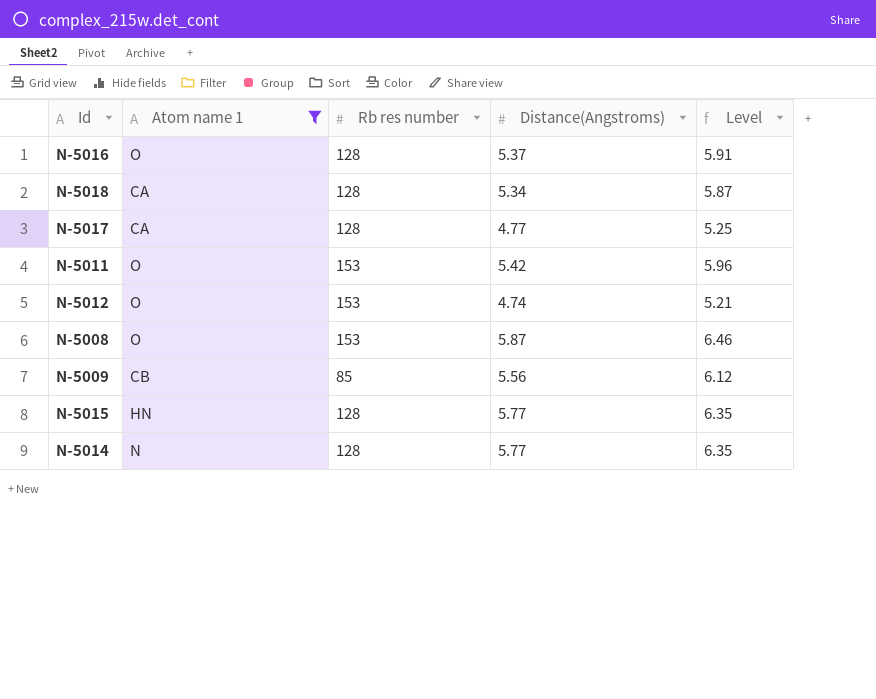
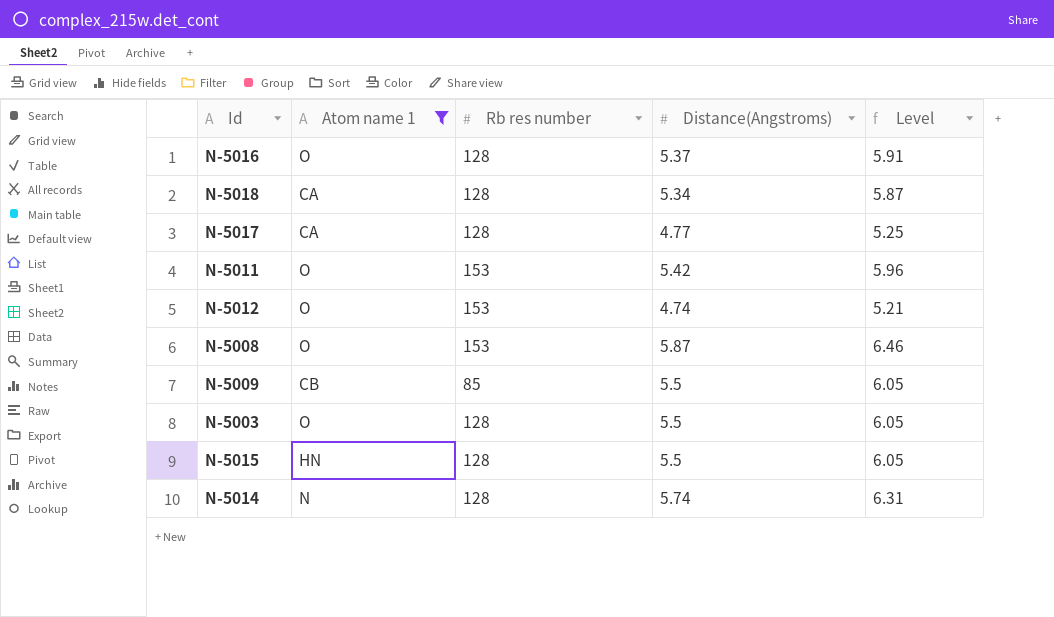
N-5009 | Distance(Angstroms): 5.56 -> 5.5
N-5009 | Level: 6.12 -> 6.05
row N-5003: none -> O | 128 | 5.5 | 6.05
N-5015 | Distance(Angstroms): 5.77 -> 5.5
N-5015 | Level: 6.35 -> 6.05
N-5014 | Distance(Angstroms): 5.77 -> 5.74
N-5014 | Level: 6.35 -> 6.31

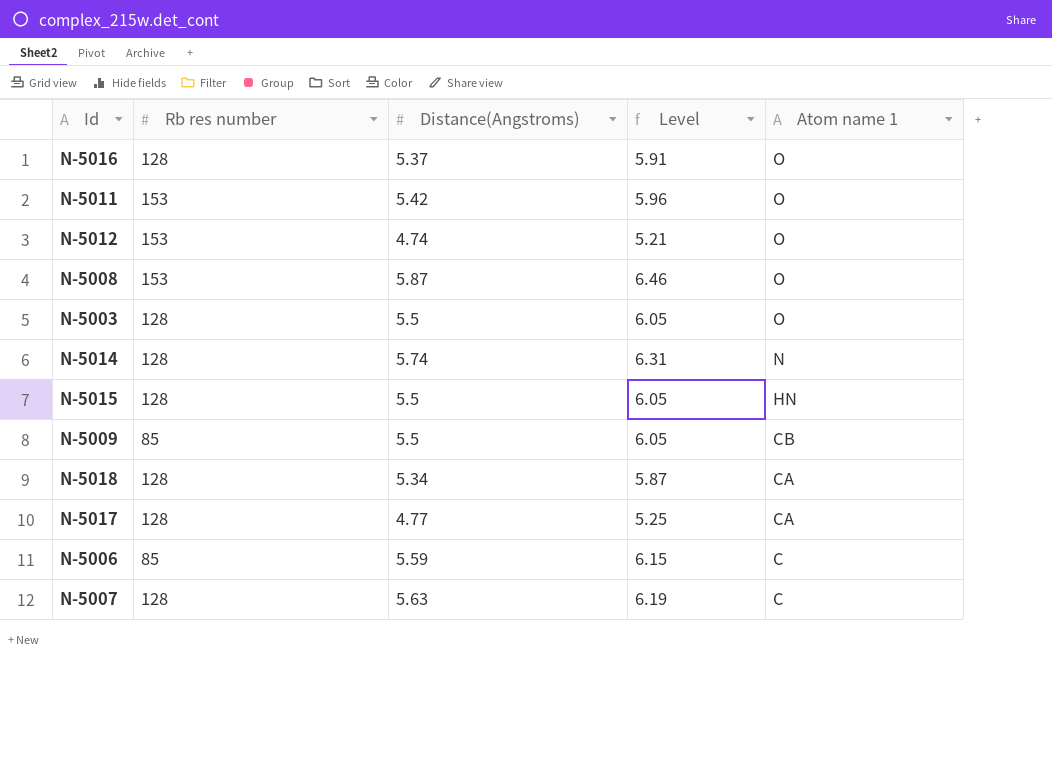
filter: Atom name 1 != C -> none
row order: none -> Atom name 1 descending
column Atom name 1 | position: 2 -> 5

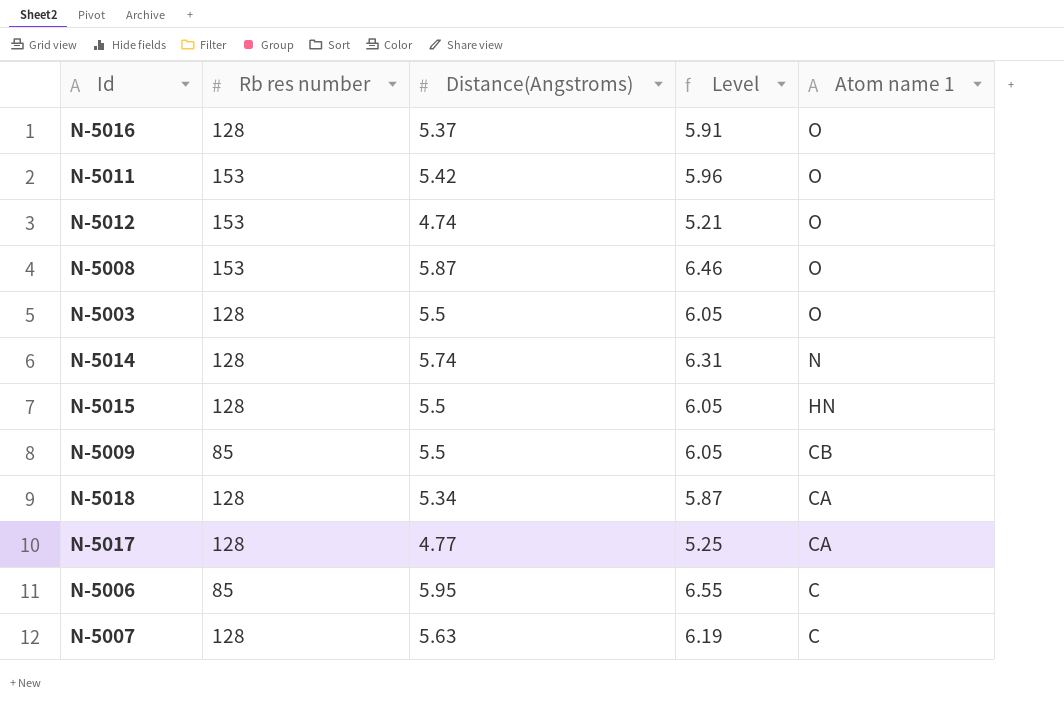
N-5006 | Distance(Angstroms): 5.59 -> 5.95
N-5006 | Level: 6.15 -> 6.55

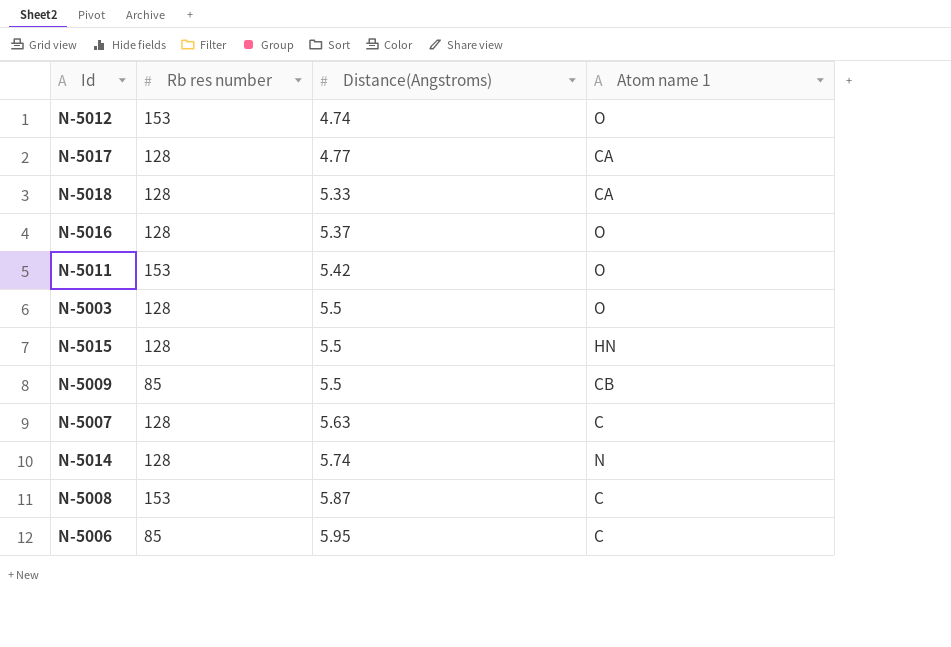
row order: Atom name 1 descending -> Distance(Angstroms) ascending
column Level | formula: [Distance(Angstroms)] * 1.1 -> none
N-5018 | Distance(Angstroms): 5.34 -> 5.33
N-5008 | Atom name 1: O -> C

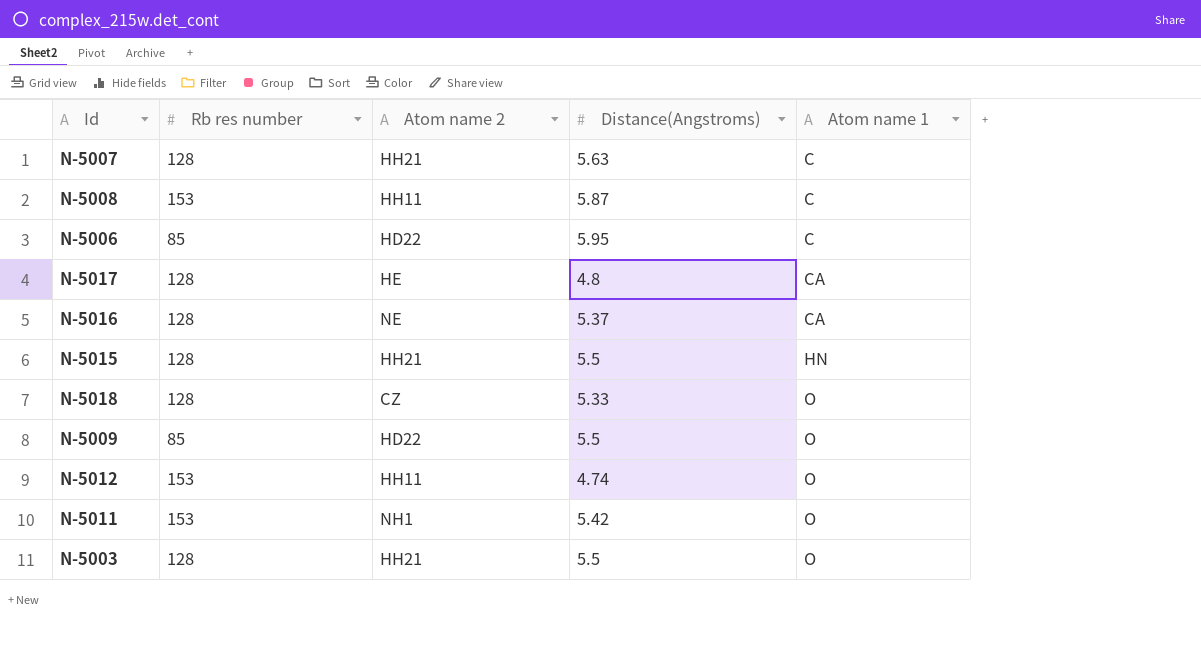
row order: Distance(Angstroms) ascending -> Atom name 1 ascending
column Atom name 2 | position: none -> 3
row N-5014: 128 | 5.74 | N -> none
N-5017 | Distance(Angstroms): 4.77 -> 4.8
N-5016 | Atom name 1: O -> CA
N-5018 | Atom name 1: CA -> O
N-5009 | Atom name 1: CB -> O

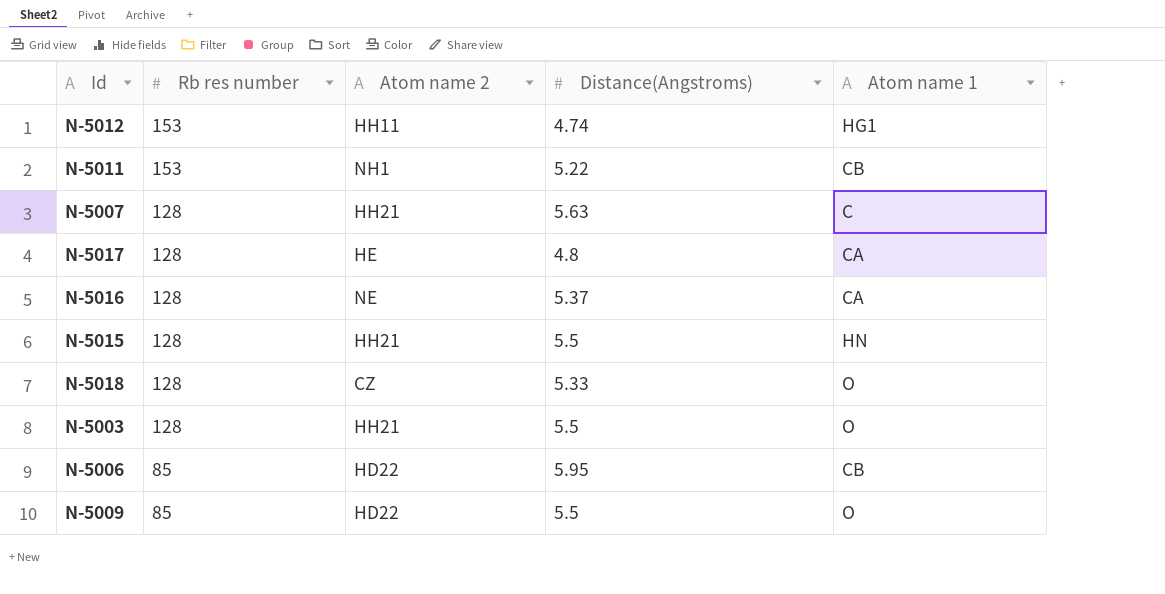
row order: Atom name 1 ascending -> Rb res number descending
row N-5008: 153 | HH11 | 5.87 | C -> none
N-5012 | Atom name 1: O -> HG1
N-5011 | Distance(Angstroms): 5.42 -> 5.22
N-5011 | Atom name 1: O -> CB
N-5006 | Atom name 1: C -> CB

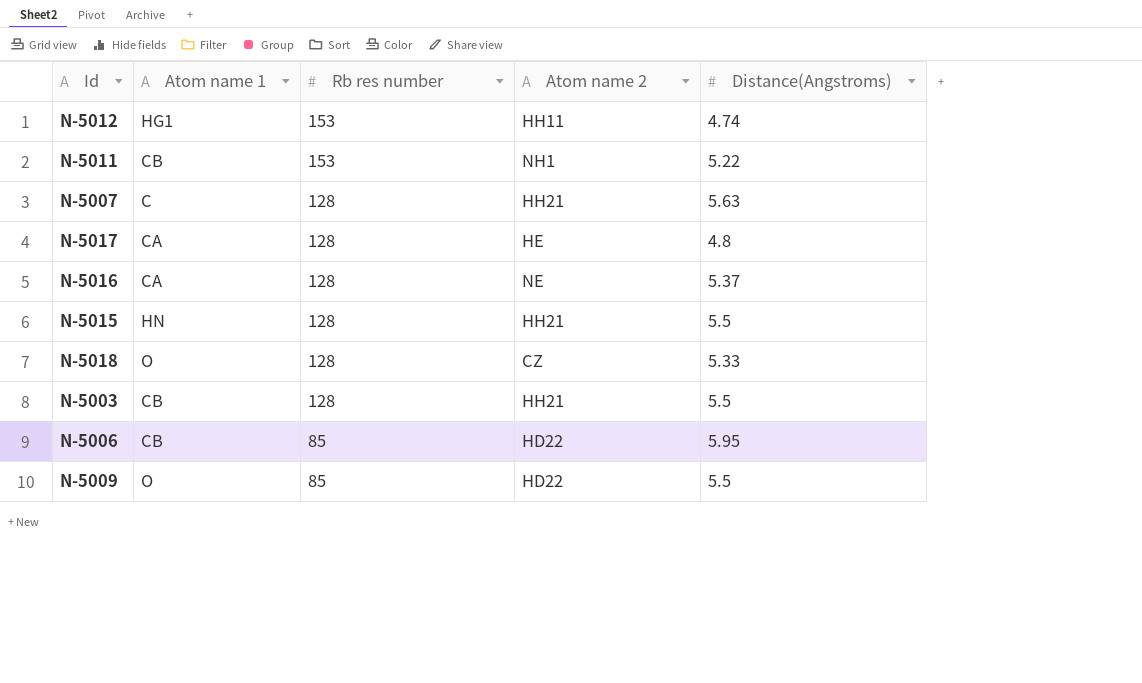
column Atom name 1 | position: 5 -> 2
N-5003 | Atom name 1: O -> CB

